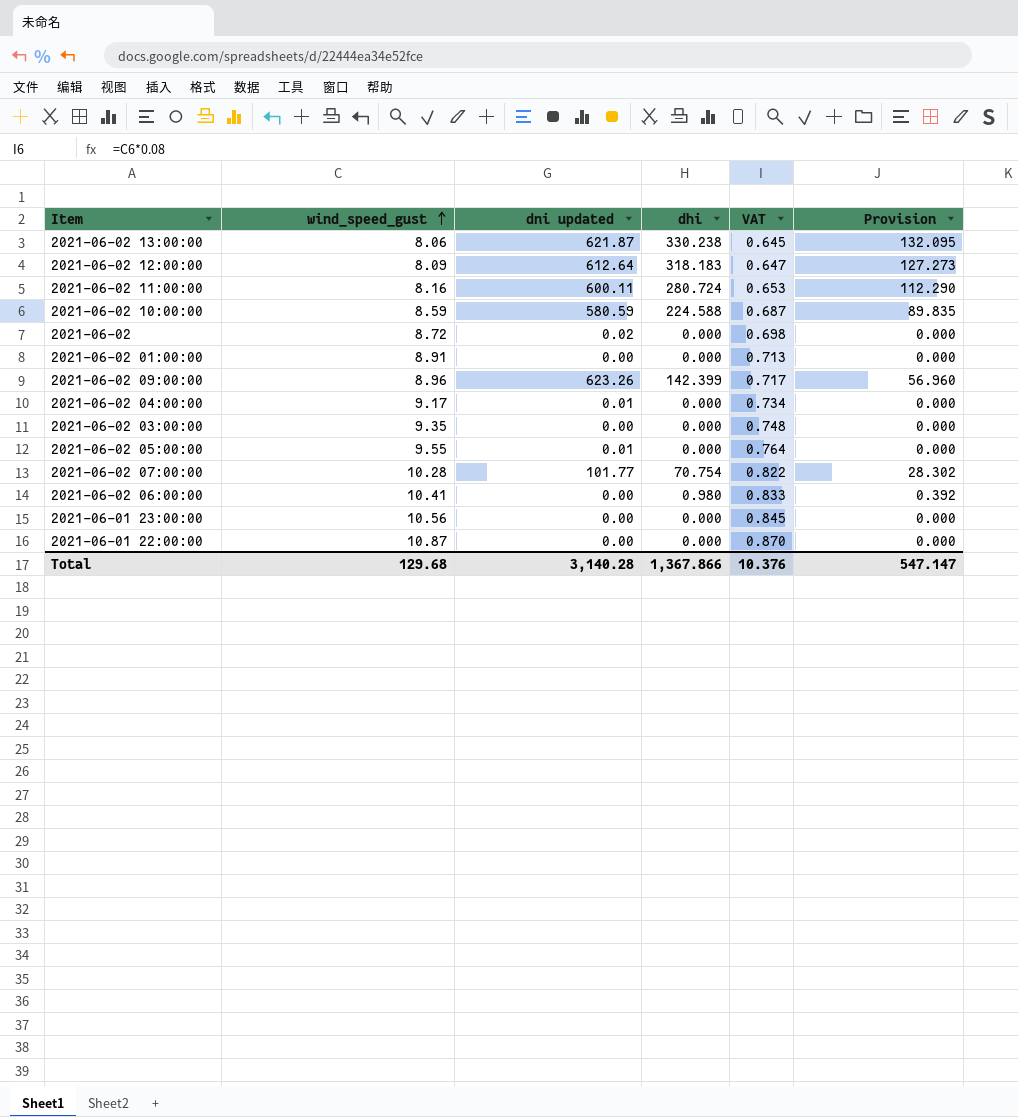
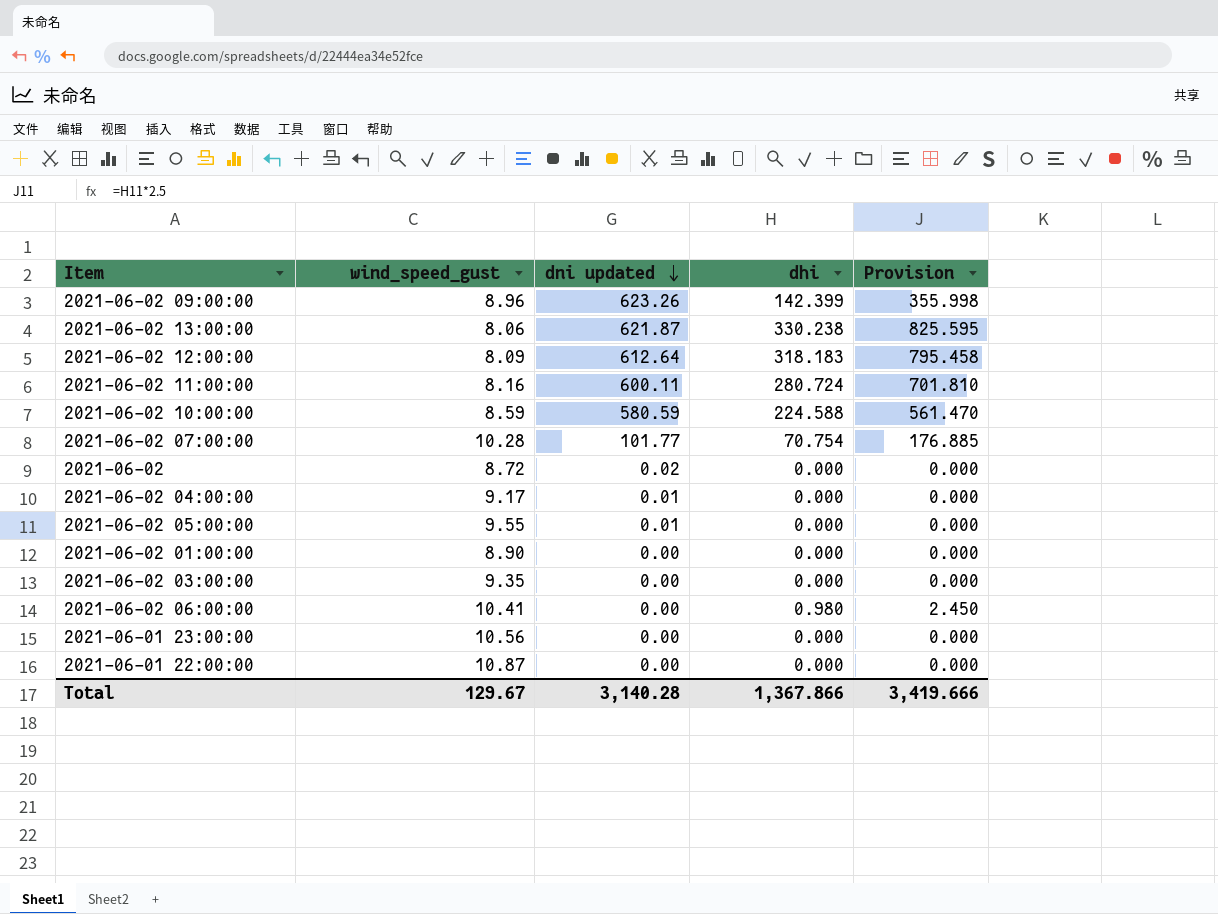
row order: wind_speed_gust ascending -> dni updated descending
column VAT | formula: [wind_speed_gust] * 0.08 -> none
column Provision | formula: [dhi] * 0.4 -> [dhi] * 2.5
2021-06-02 01:00:00 | wind_speed_gust: 8.91 -> 8.90
Total | wind_speed_gust: 129.68 -> 129.67
Total | Provision: 547.147 -> 3,419.666

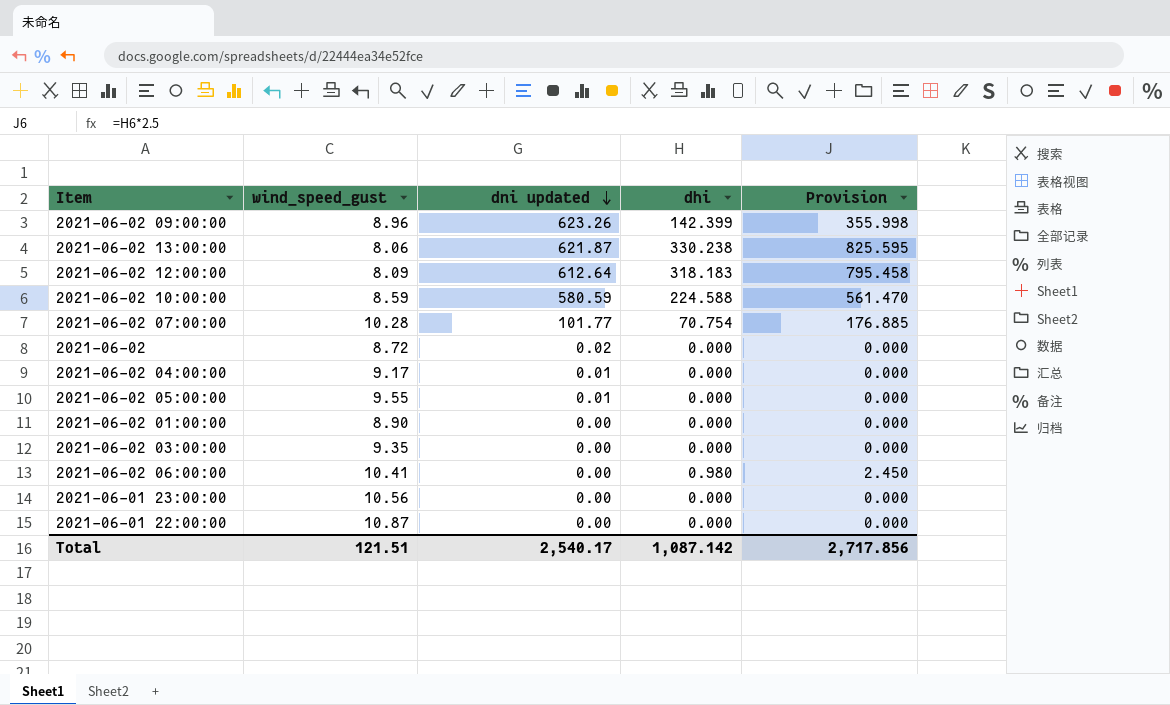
row 2021-06-02 11:00:00: 8.16 | 600.11 | 280.724 | 701.810 -> none
Total | wind_speed_gust: 129.67 -> 121.51
Total | dni updated: 3,140.28 -> 2,540.17
Total | dhi: 1,367.866 -> 1,087.142
Total | Provision: 3,419.666 -> 2,717.856

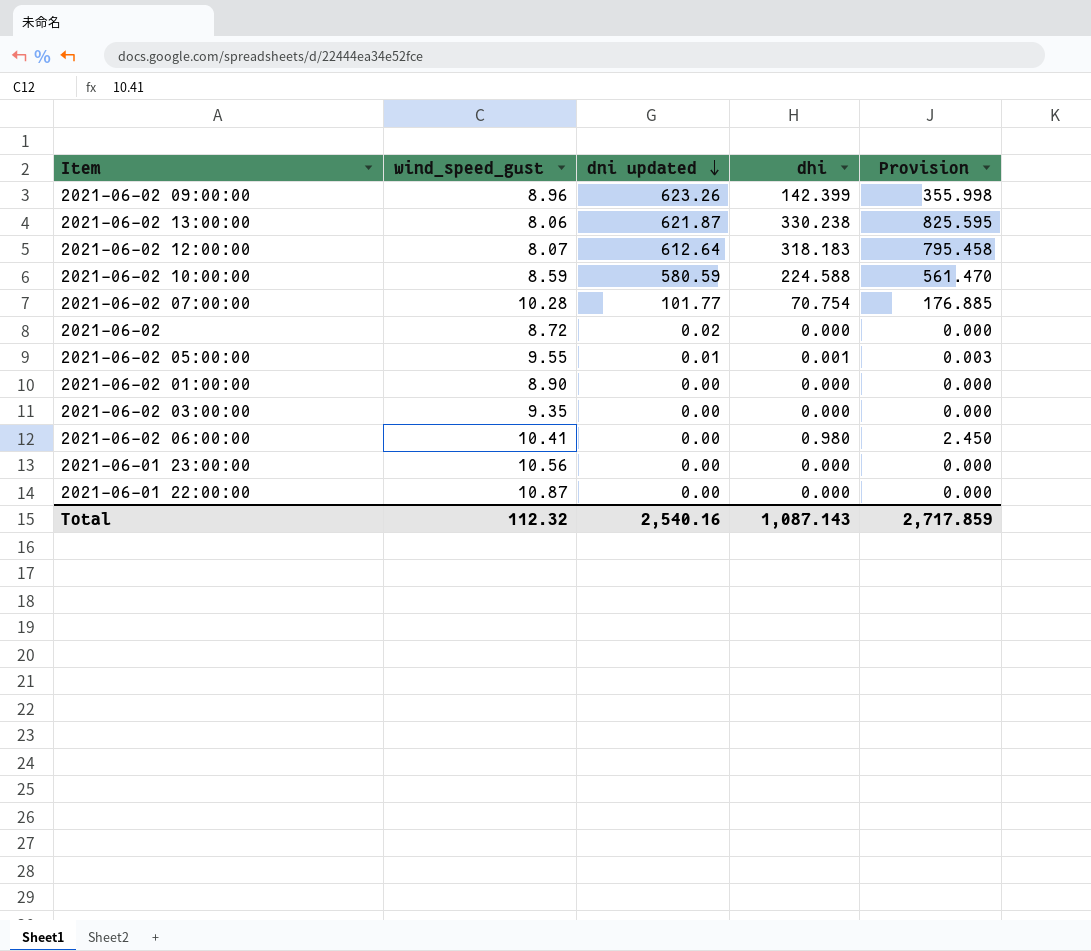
row 2021-06-02 04:00:00: 9.17 | 0.01 | 0.000 | 0.000 -> none
2021-06-02 12:00:00 | wind_speed_gust: 8.09 -> 8.07
2021-06-02 05:00:00 | dhi: 0.000 -> 0.001
2021-06-02 05:00:00 | Provision: 0.000 -> 0.003
Total | wind_speed_gust: 121.51 -> 112.32
Total | dni updated: 2,540.17 -> 2,540.16
Total | dhi: 1,087.142 -> 1,087.143
Total | Provision: 2,717.856 -> 2,717.859

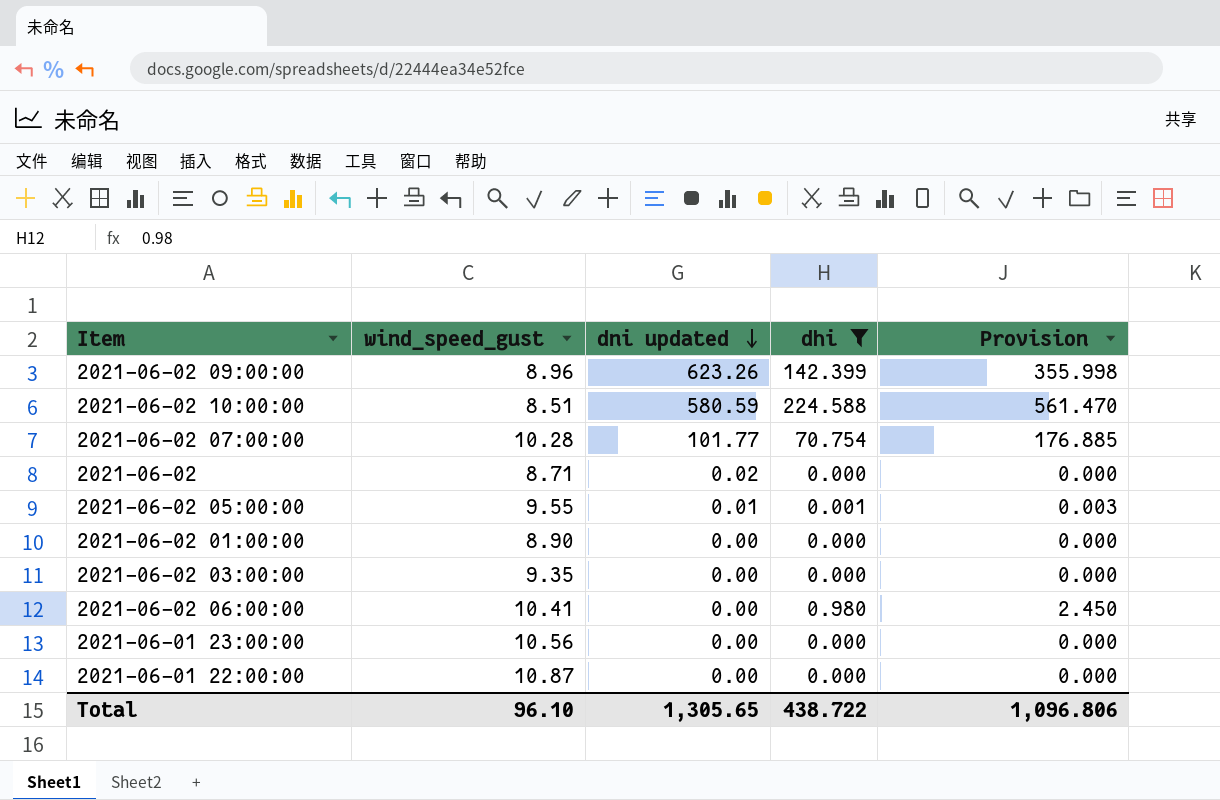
filter: none -> dhi <= 224.588
2021-06-02 10:00:00 | wind_speed_gust: 8.59 -> 8.51
2021-06-02 | wind_speed_gust: 8.72 -> 8.71
Total | wind_speed_gust: 112.32 -> 96.10
Total | dni updated: 2,540.16 -> 1,305.65
Total | dhi: 1,087.143 -> 438.722
Total | Provision: 2,717.859 -> 1,096.806

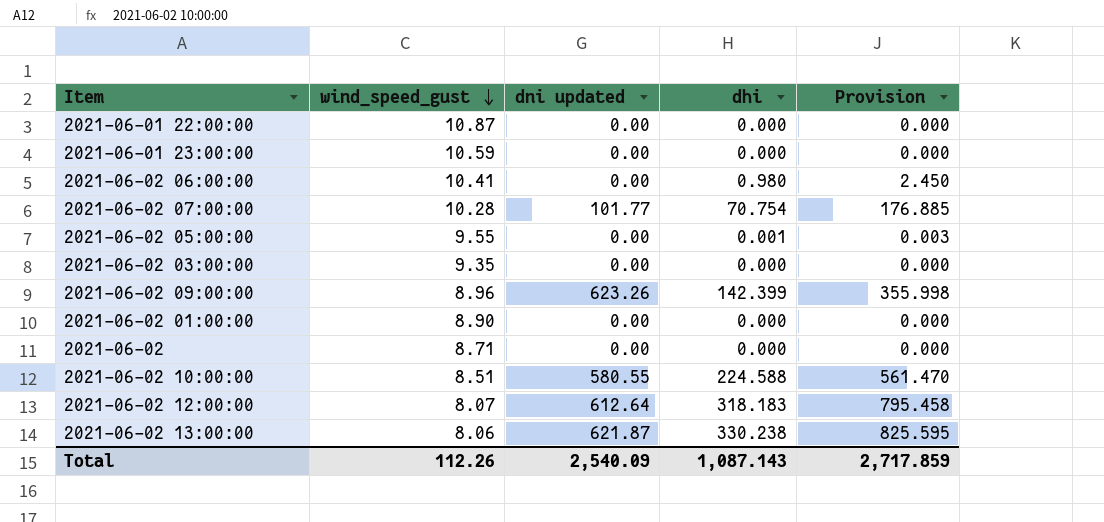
filter: dhi <= 224.588 -> none
row order: dni updated descending -> wind_speed_gust descending
2021-06-01 23:00:00 | wind_speed_gust: 10.56 -> 10.59
2021-06-02 05:00:00 | dni updated: 0.01 -> 0.00
2021-06-02 | dni updated: 0.02 -> 0.00
2021-06-02 10:00:00 | dni updated: 580.59 -> 580.55
Total | wind_speed_gust: 96.10 -> 112.26
Total | dni updated: 1,305.65 -> 2,540.09
Total | dhi: 438.722 -> 1,087.143
Total | Provision: 1,096.806 -> 2,717.859

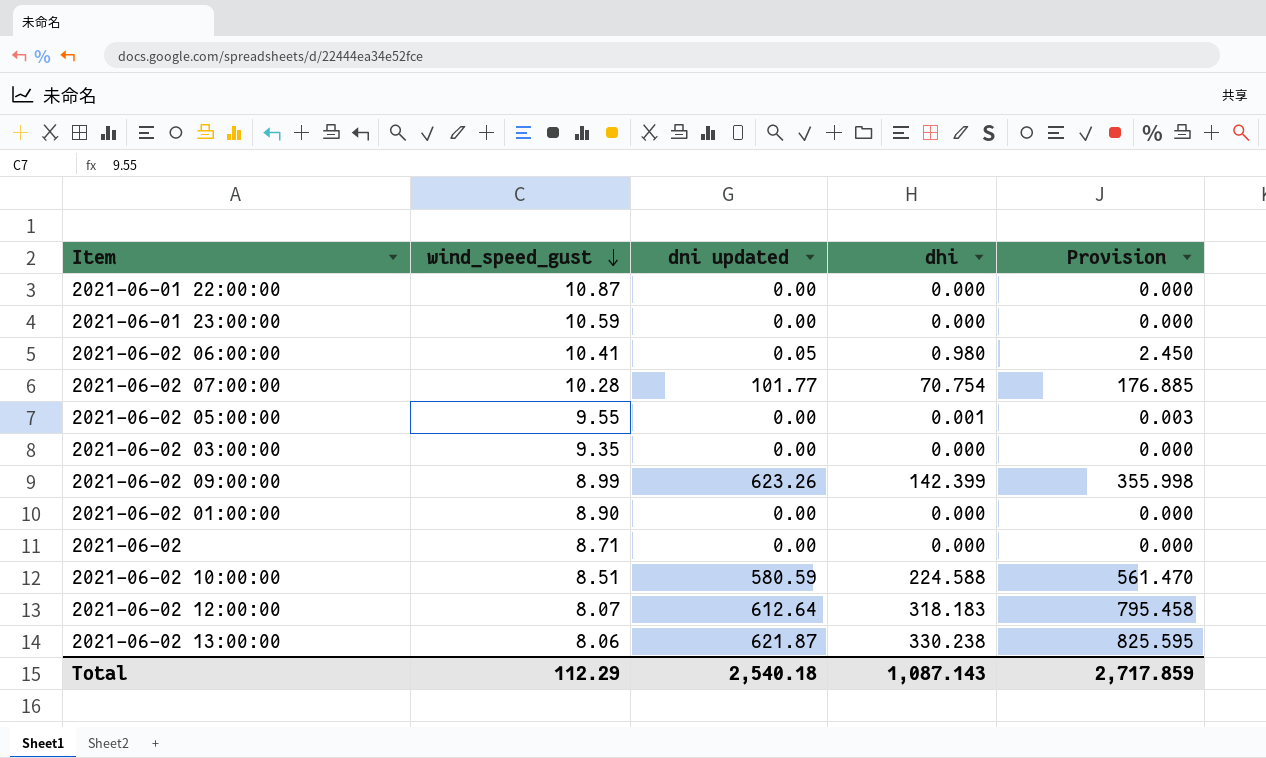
2021-06-02 06:00:00 | dni updated: 0.00 -> 0.05
2021-06-02 09:00:00 | wind_speed_gust: 8.96 -> 8.99
2021-06-02 10:00:00 | dni updated: 580.55 -> 580.59
Total | wind_speed_gust: 112.26 -> 112.29
Total | dni updated: 2,540.09 -> 2,540.18

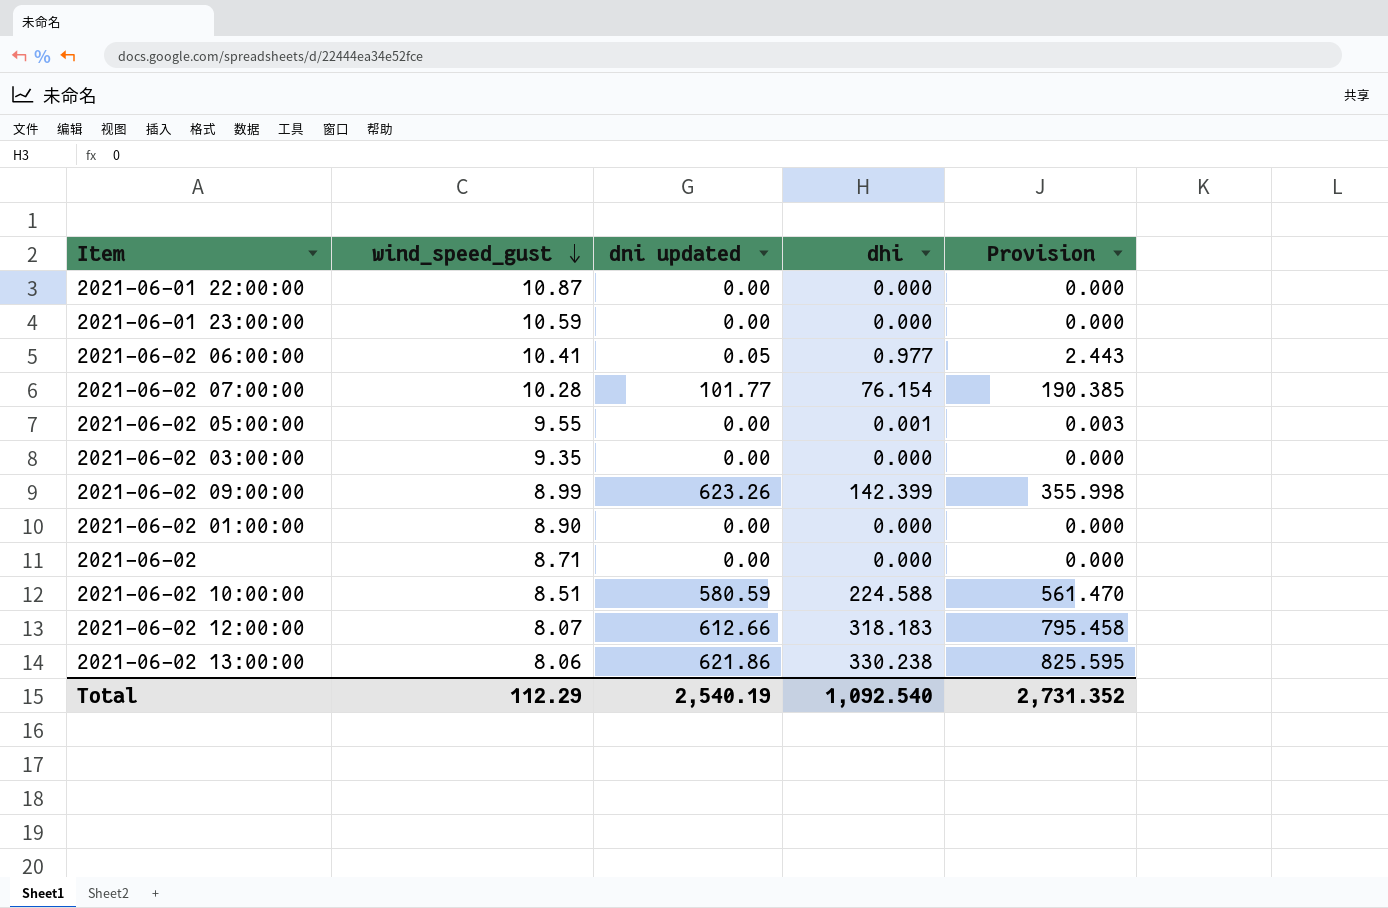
2021-06-02 06:00:00 | dhi: 0.980 -> 0.977
2021-06-02 06:00:00 | Provision: 2.450 -> 2.443
2021-06-02 07:00:00 | dhi: 70.754 -> 76.154
2021-06-02 07:00:00 | Provision: 176.885 -> 190.385
2021-06-02 12:00:00 | dni updated: 612.64 -> 612.66
2021-06-02 13:00:00 | dni updated: 621.87 -> 621.86
Total | dni updated: 2,540.18 -> 2,540.19
Total | dhi: 1,087.143 -> 1,092.540
Total | Provision: 2,717.859 -> 2,731.352

